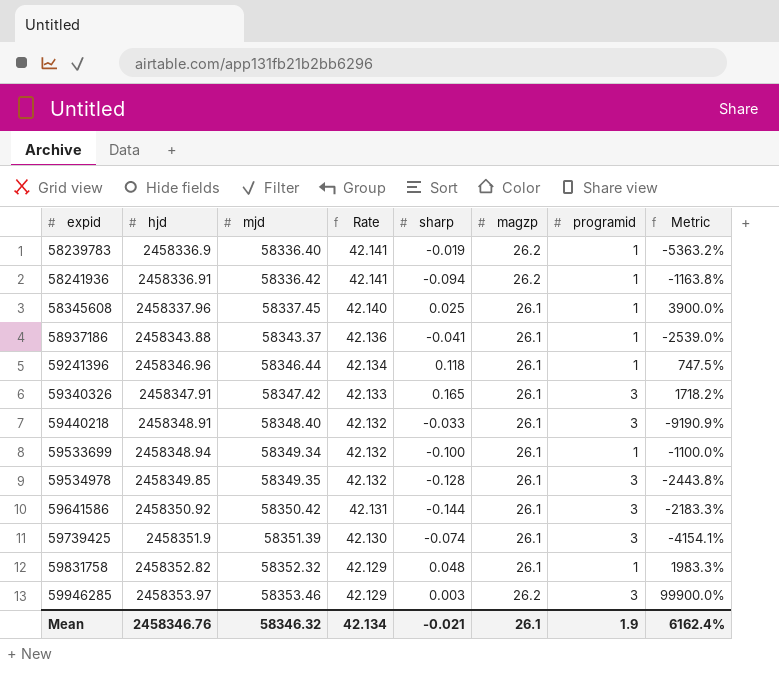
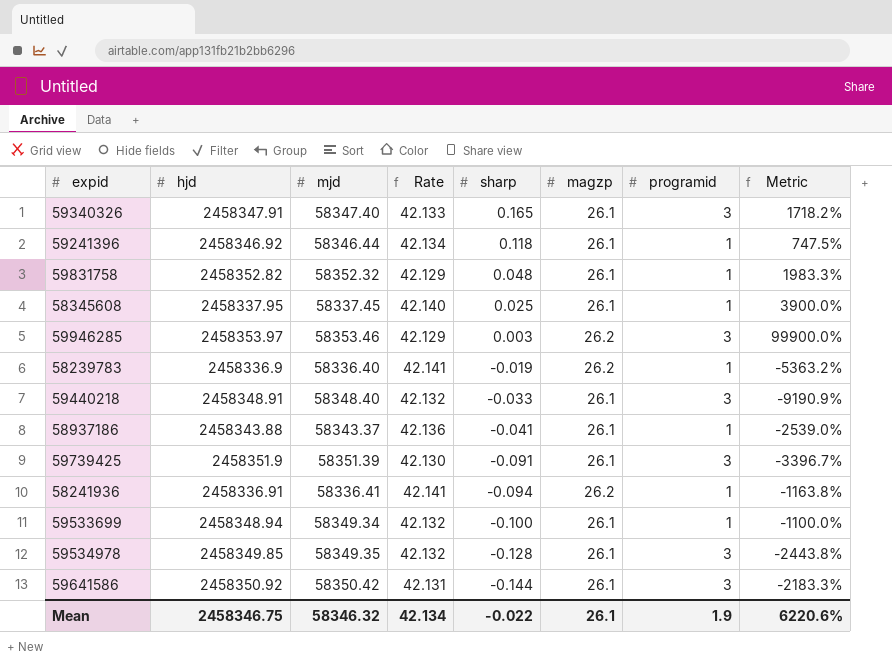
row order: expid ascending -> sharp descending
59340326 | mjd: 58347.42 -> 58347.40
59241396 | hjd: 2458346.96 -> 2458346.92
58345608 | hjd: 2458337.96 -> 2458337.95
59739425 | sharp: -0.074 -> -0.091
59739425 | Metric: -4154.1% -> -3396.7%
58241936 | mjd: 58336.42 -> 58336.41
Mean | hjd: 2458346.76 -> 2458346.75
Mean | sharp: -0.021 -> -0.022
Mean | Metric: 6162.4% -> 6220.6%

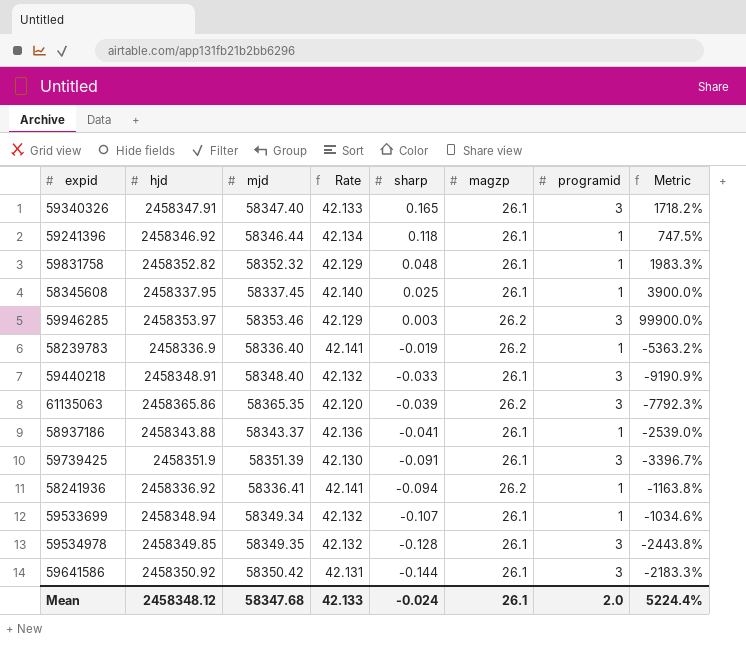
row 61135063: none -> 2458365.86 | 58365.35 | 42.120 | -0.039 | 26.2 | 3 | -7792.3%
58241936 | hjd: 2458336.91 -> 2458336.92
59533699 | sharp: -0.100 -> -0.107
59533699 | Metric: -1100.0% -> -1034.6%
Mean | hjd: 2458346.75 -> 2458348.12
Mean | mjd: 58346.32 -> 58347.68
Mean | Rate: 42.134 -> 42.133
Mean | sharp: -0.022 -> -0.024
Mean | programid: 1.9 -> 2.0
Mean | Metric: 6220.6% -> 5224.4%

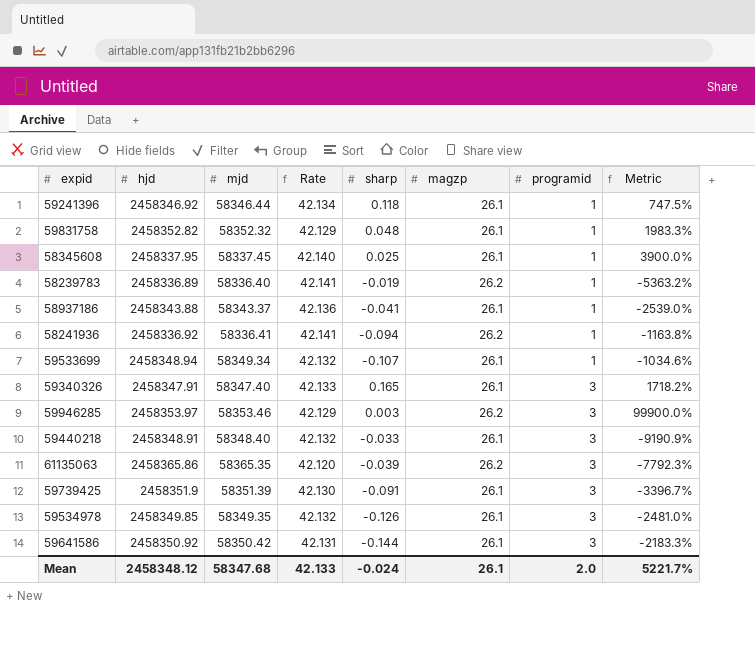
row order: sharp descending -> programid ascending
58239783 | hjd: 2458336.9 -> 2458336.89
59534978 | sharp: -0.128 -> -0.126
59534978 | Metric: -2443.8% -> -2481.0%
Mean | Metric: 5224.4% -> 5221.7%

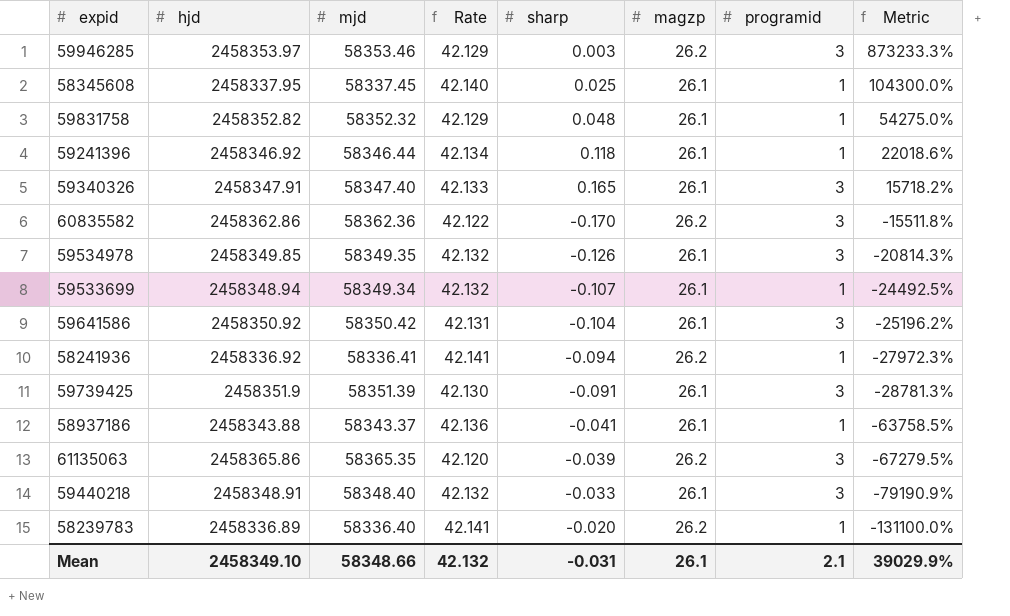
row order: programid ascending -> Metric descending
column Metric | formula: ([programid] - [sharp]) / [sharp] -> ([magzp] - [sharp]) / [sharp]
row 60835582: none -> 2458362.86 | 58362.36 | 42.122 | -0.170 | 26.2 | 3 | -15511.8%
59641586 | sharp: -0.144 -> -0.104
58239783 | sharp: -0.019 -> -0.020
Mean | hjd: 2458348.12 -> 2458349.10
Mean | mjd: 58347.68 -> 58348.66
Mean | Rate: 42.133 -> 42.132
Mean | sharp: -0.024 -> -0.031
Mean | programid: 2.0 -> 2.1
Mean | Metric: 5221.7% -> 39029.9%

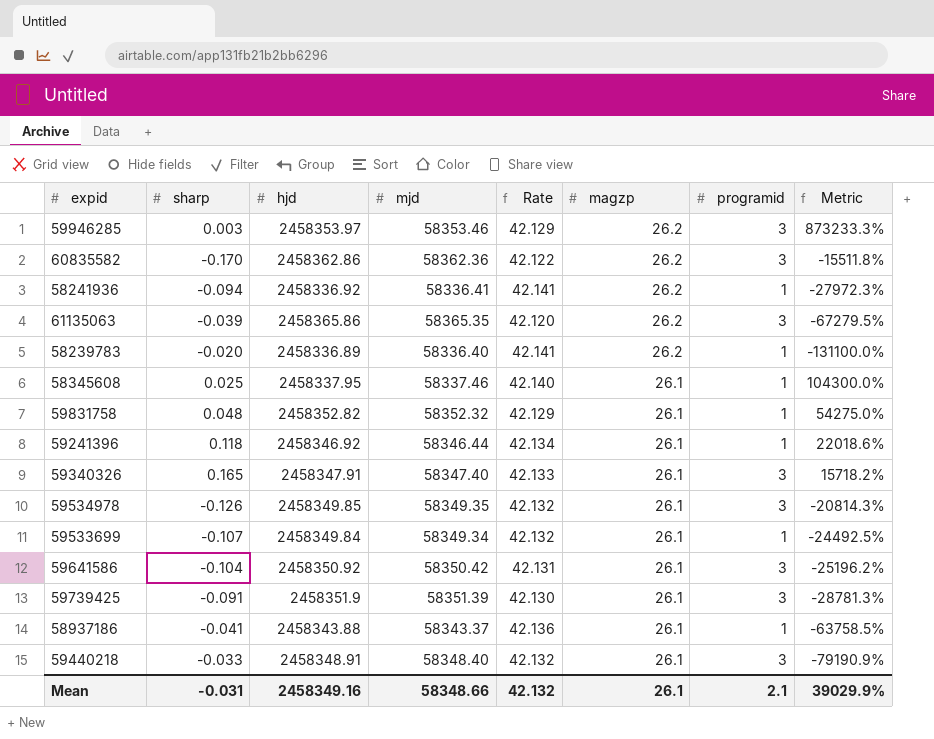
row order: Metric descending -> magzp descending
column sharp | position: 5 -> 2
58345608 | mjd: 58337.45 -> 58337.46
59533699 | hjd: 2458348.94 -> 2458349.84
Mean | hjd: 2458349.10 -> 2458349.16

